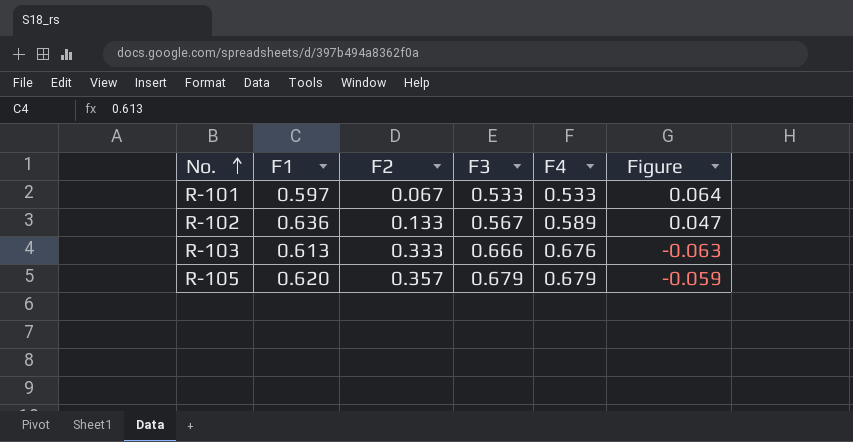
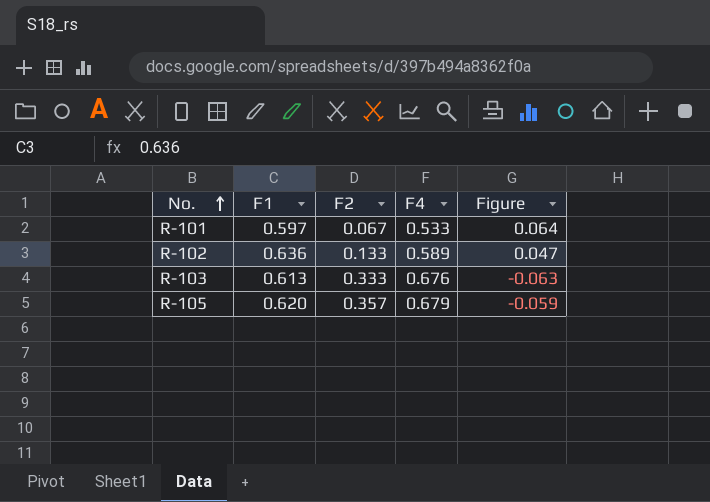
column F3 | position: 4 -> none

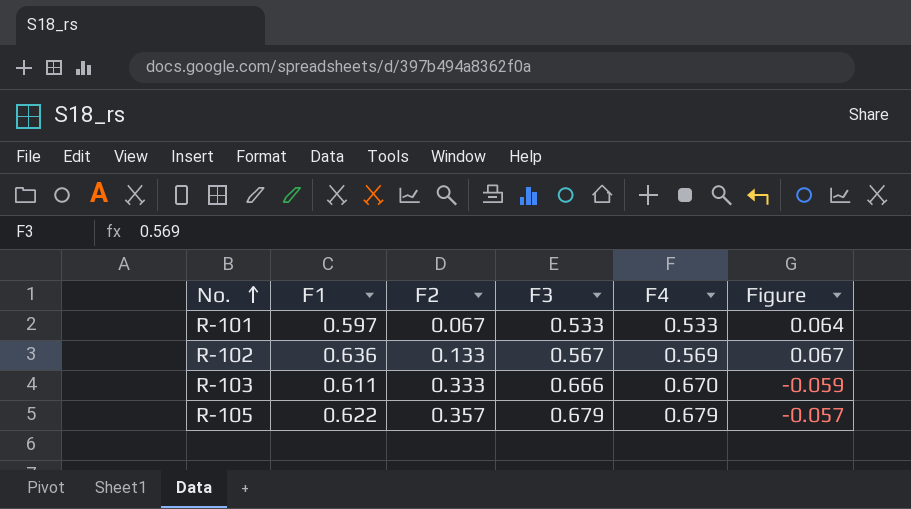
column F3 | position: none -> 4
R-102 | F4: 0.589 -> 0.569
R-102 | Figure: 0.047 -> 0.067
R-103 | F1: 0.613 -> 0.611
R-103 | F4: 0.676 -> 0.670
R-103 | Figure: -0.063 -> -0.059
R-105 | F1: 0.620 -> 0.622
R-105 | Figure: -0.059 -> -0.057

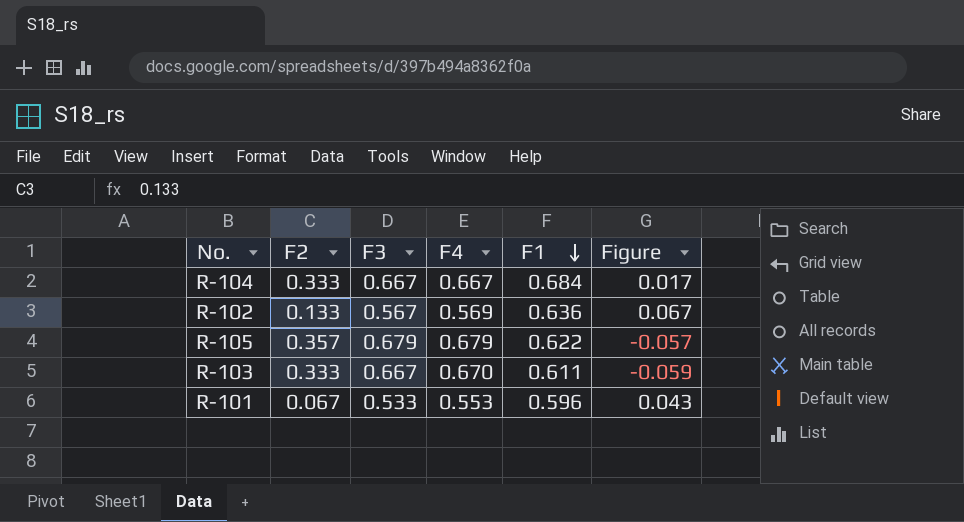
row order: No. ascending -> F1 descending
column F1 | position: 2 -> 5
row R-104: none -> 0.333 | 0.667 | 0.667 | 0.684 | 0.017
R-103 | F3: 0.666 -> 0.667
R-101 | F4: 0.533 -> 0.553
R-101 | F1: 0.597 -> 0.596
R-101 | Figure: 0.064 -> 0.043

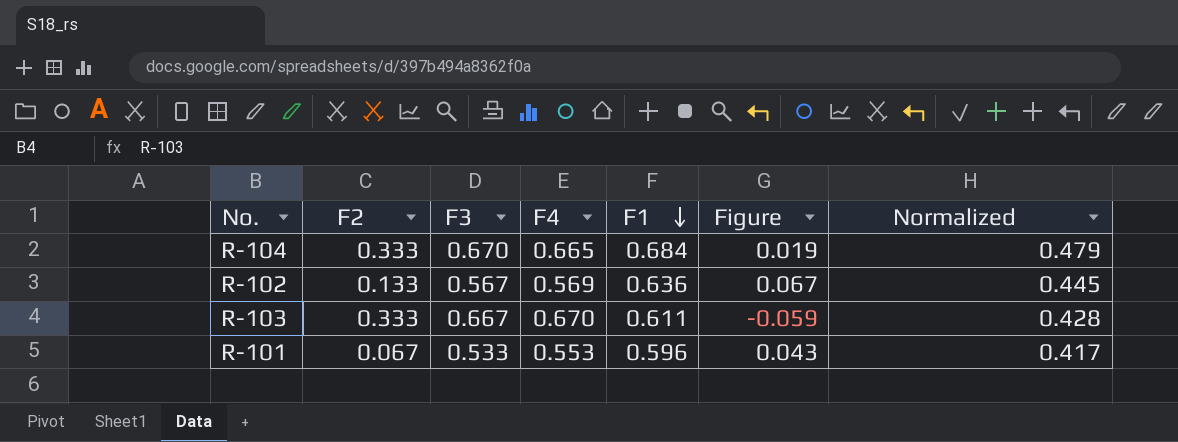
column Normalized | formula: none -> [F1] * 0.7
row R-105: 0.357 | 0.679 | 0.679 | 0.622 | -0.057 -> none
R-104 | F3: 0.667 -> 0.670
R-104 | F4: 0.667 -> 0.665
R-104 | Figure: 0.017 -> 0.019

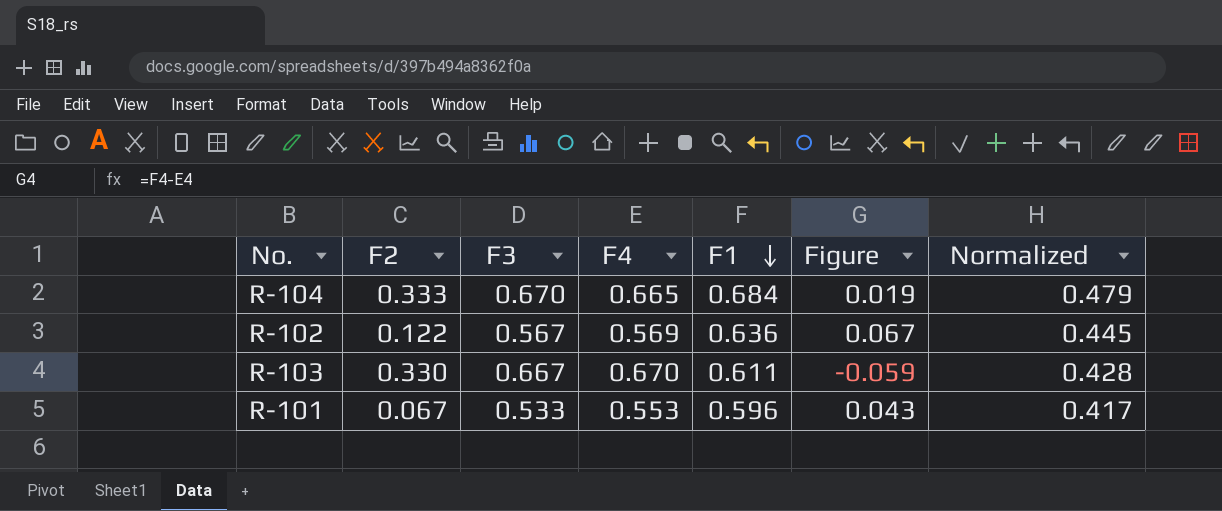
R-102 | F2: 0.133 -> 0.122
R-103 | F2: 0.333 -> 0.330

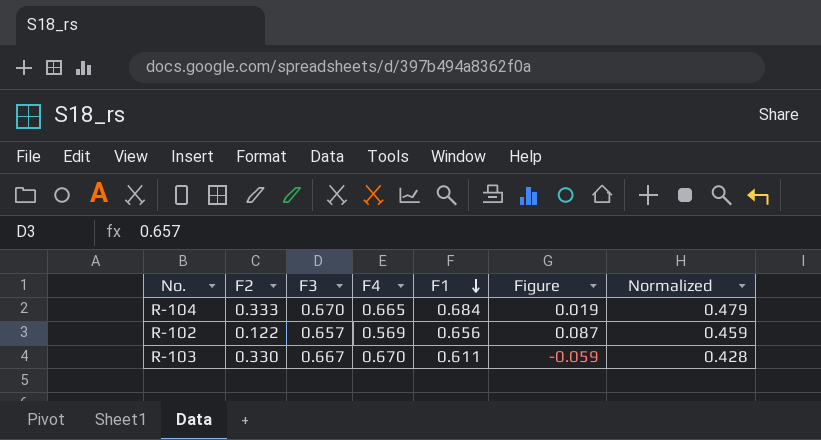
row R-101: 0.067 | 0.533 | 0.553 | 0.596 | 0.043 | 0.417 -> none
R-102 | F3: 0.567 -> 0.657
R-102 | F1: 0.636 -> 0.656
R-102 | Figure: 0.067 -> 0.087
R-102 | Normalized: 0.445 -> 0.459

